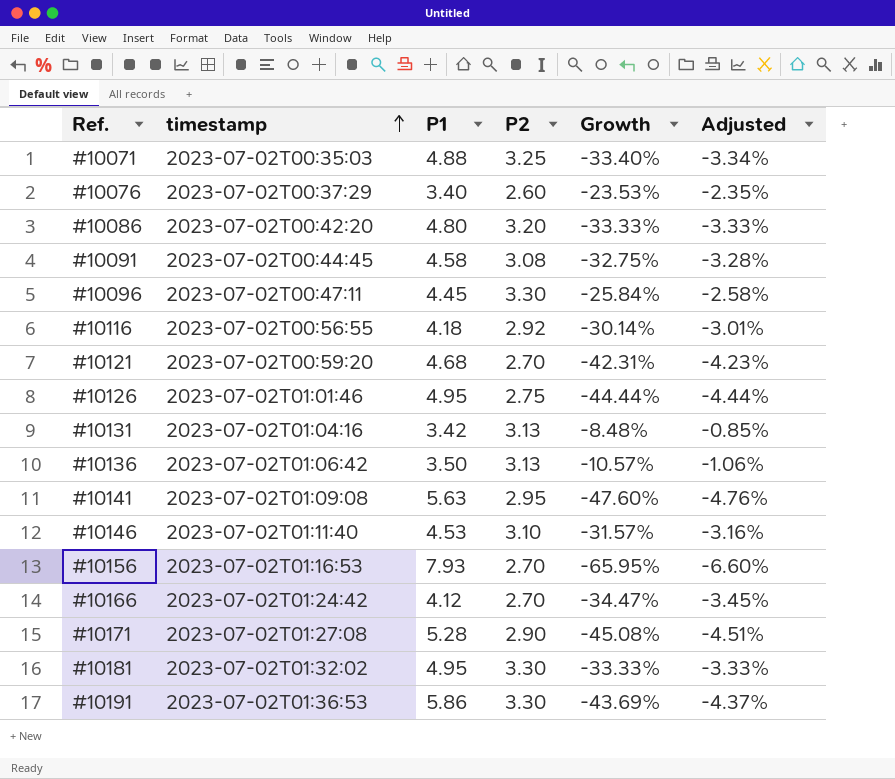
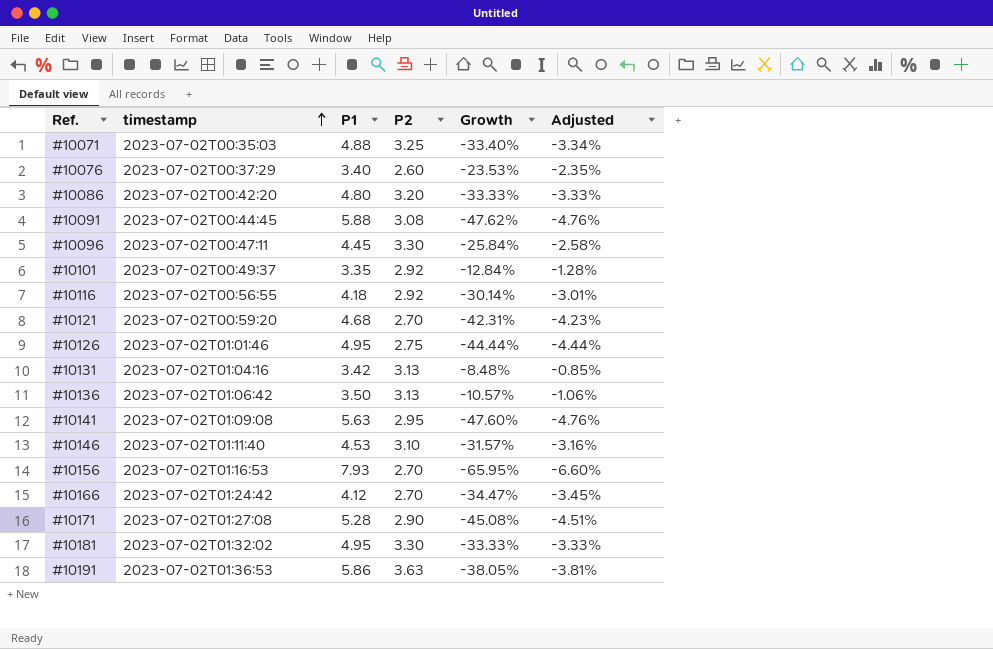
#10091 | P1: 4.58 -> 5.88
#10091 | Growth: -32.75% -> -47.62%
#10091 | Adjusted: -3.28% -> -4.76%
row #10101: none -> 2023-07-02T00:49:37 | 3.35 | 2.92 | -12.84% | -1.28%
#10191 | P2: 3.30 -> 3.63
#10191 | Growth: -43.69% -> -38.05%
#10191 | Adjusted: -4.37% -> -3.81%

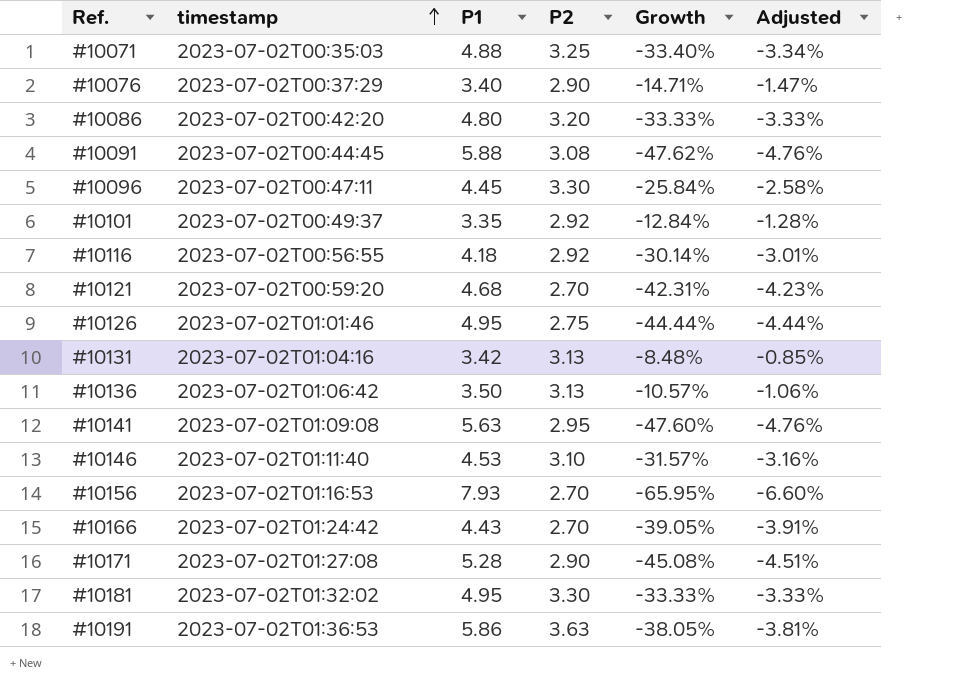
#10076 | P2: 2.60 -> 2.90
#10076 | Growth: -23.53% -> -14.71%
#10076 | Adjusted: -2.35% -> -1.47%
#10166 | P1: 4.12 -> 4.43
#10166 | Growth: -34.47% -> -39.05%
#10166 | Adjusted: -3.45% -> -3.91%

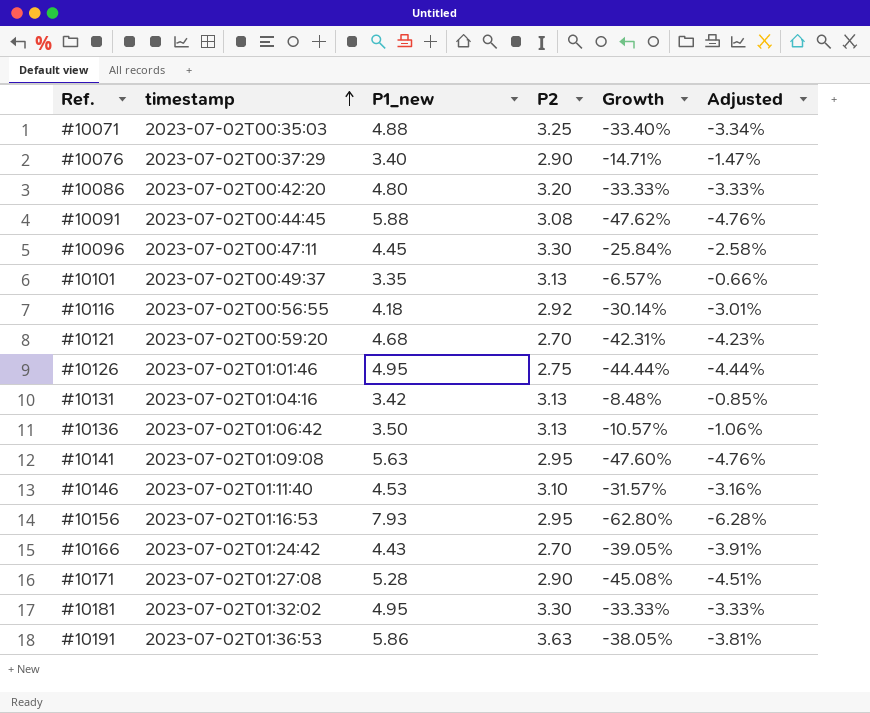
column name: P1 -> P1_new
#10101 | P2: 2.92 -> 3.13
#10101 | Growth: -12.84% -> -6.57%
#10101 | Adjusted: -1.28% -> -0.66%
#10156 | P2: 2.70 -> 2.95
#10156 | Growth: -65.95% -> -62.80%
#10156 | Adjusted: -6.60% -> -6.28%

